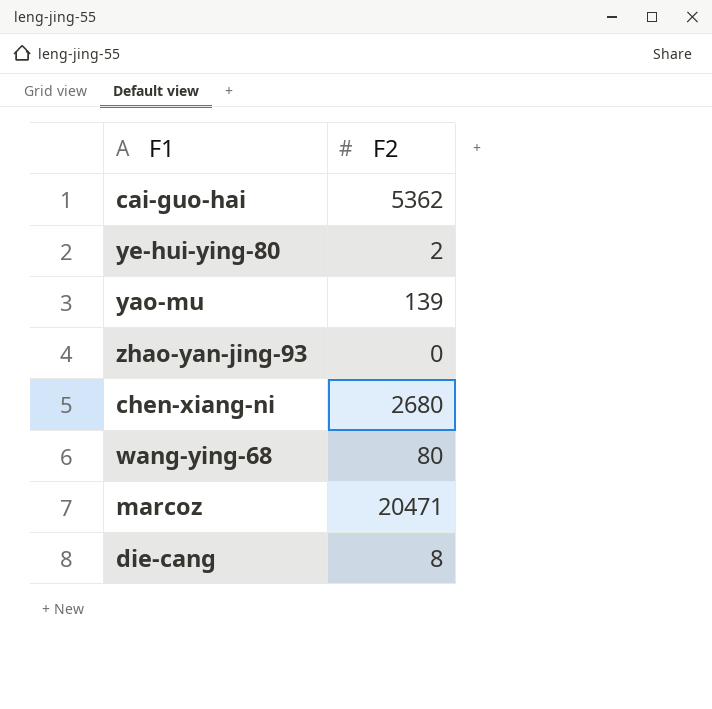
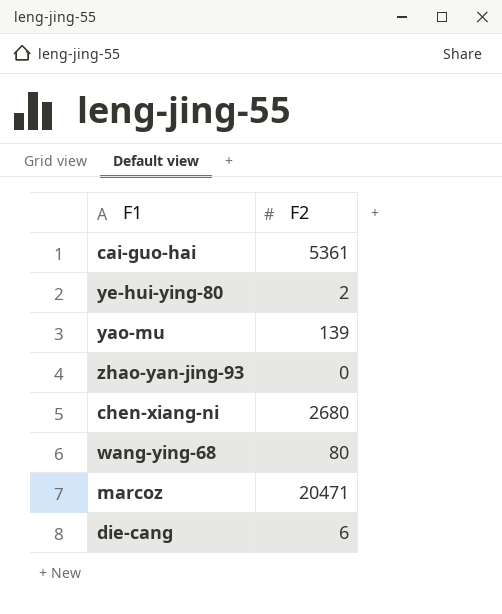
cai-guo-hai | F2: 5362 -> 5361
die-cang | F2: 8 -> 6

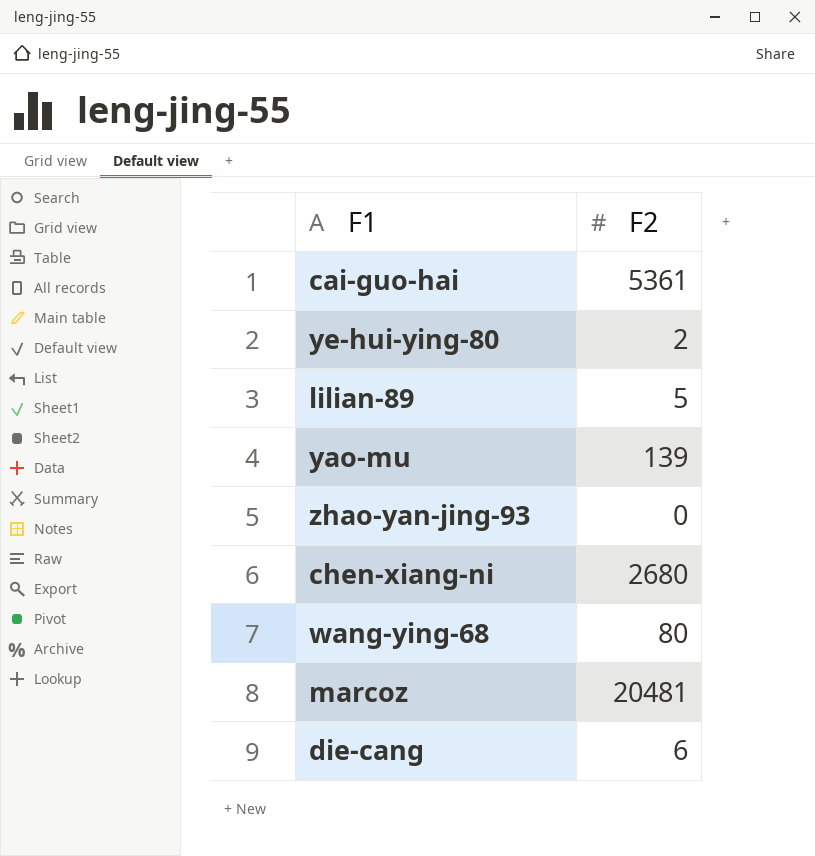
row lilian-89: none -> 5
marcoz | F2: 20471 -> 20481

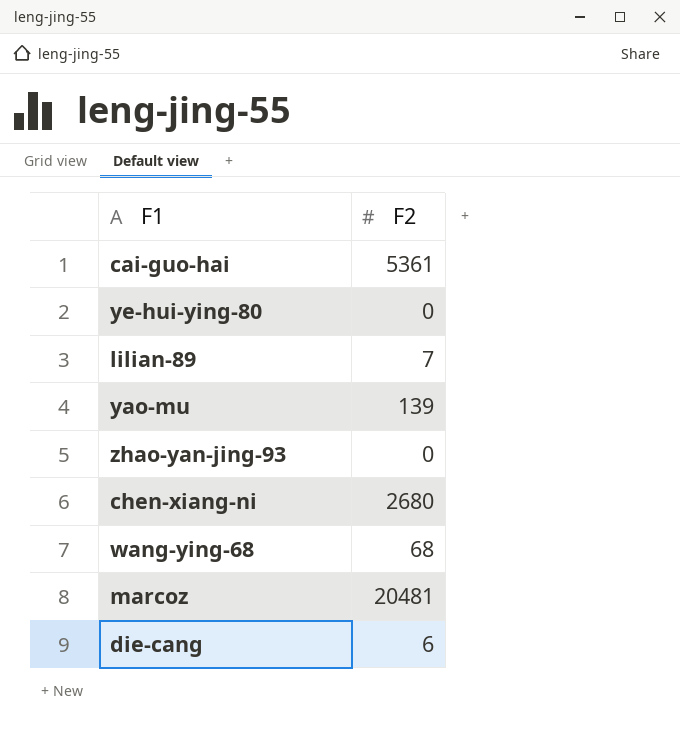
ye-hui-ying-80 | F2: 2 -> 0
lilian-89 | F2: 5 -> 7
wang-ying-68 | F2: 80 -> 68

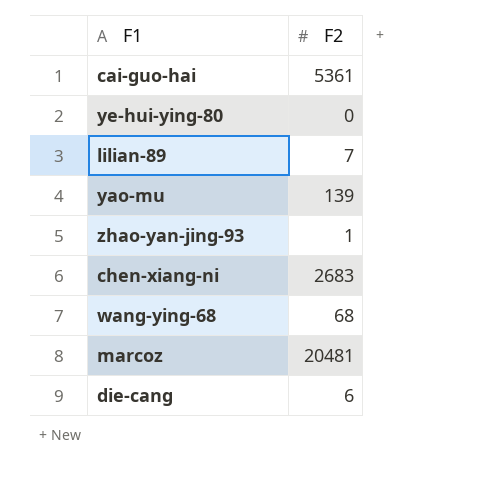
zhao-yan-jing-93 | F2: 0 -> 1
chen-xiang-ni | F2: 2680 -> 2683

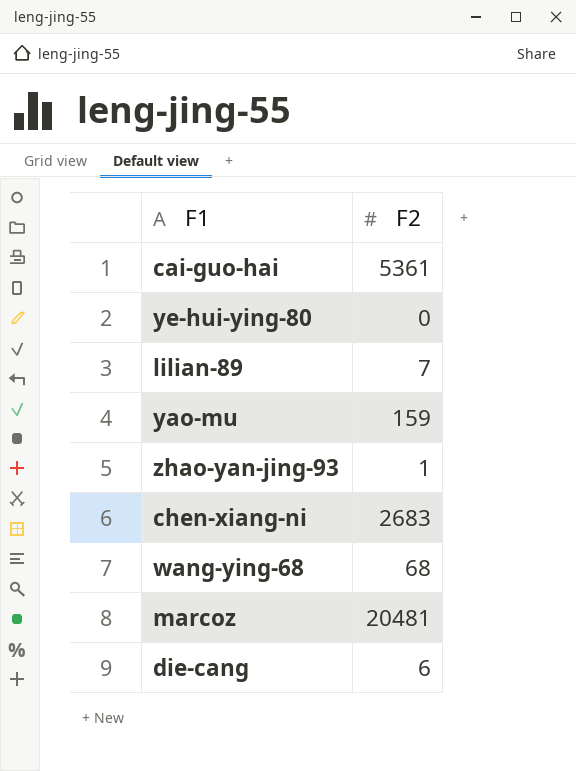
yao-mu | F2: 139 -> 159

